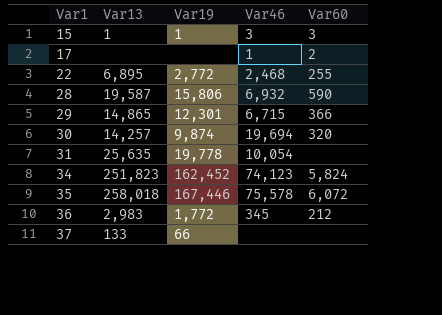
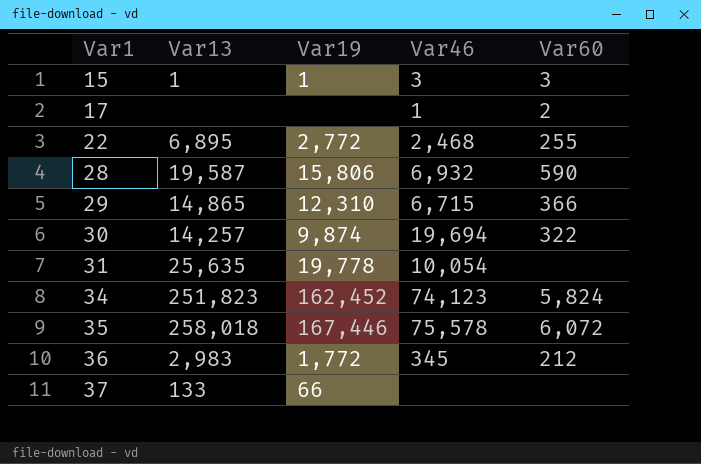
29 | Var19: 12,301 -> 12,310
30 | Var60: 320 -> 322

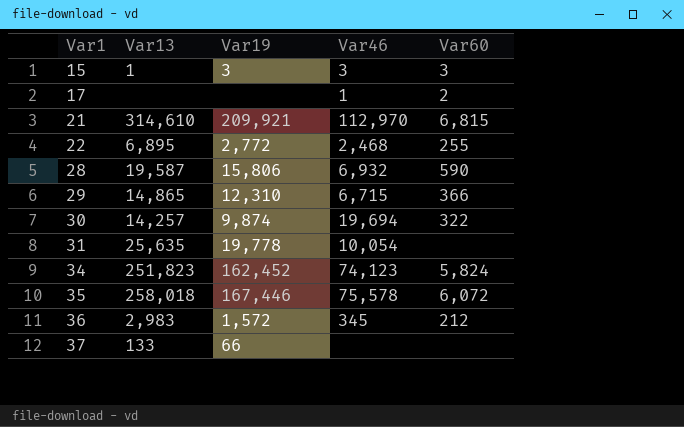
15 | Var19: 1 -> 3
row 21: none -> 314,610 | 209,921 | 112,970 | 6,815
36 | Var19: 1,772 -> 1,572

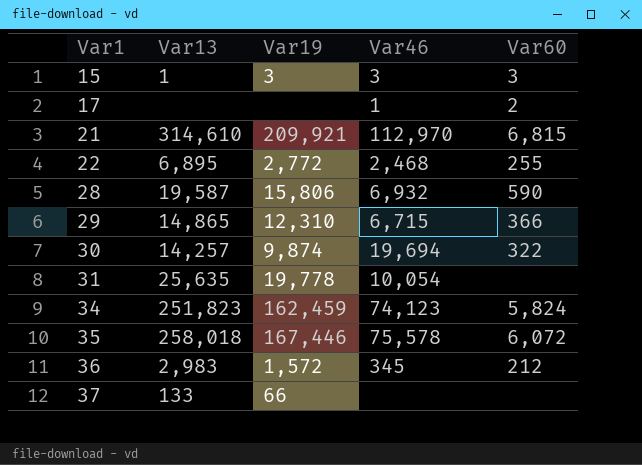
34 | Var19: 162,452 -> 162,459

